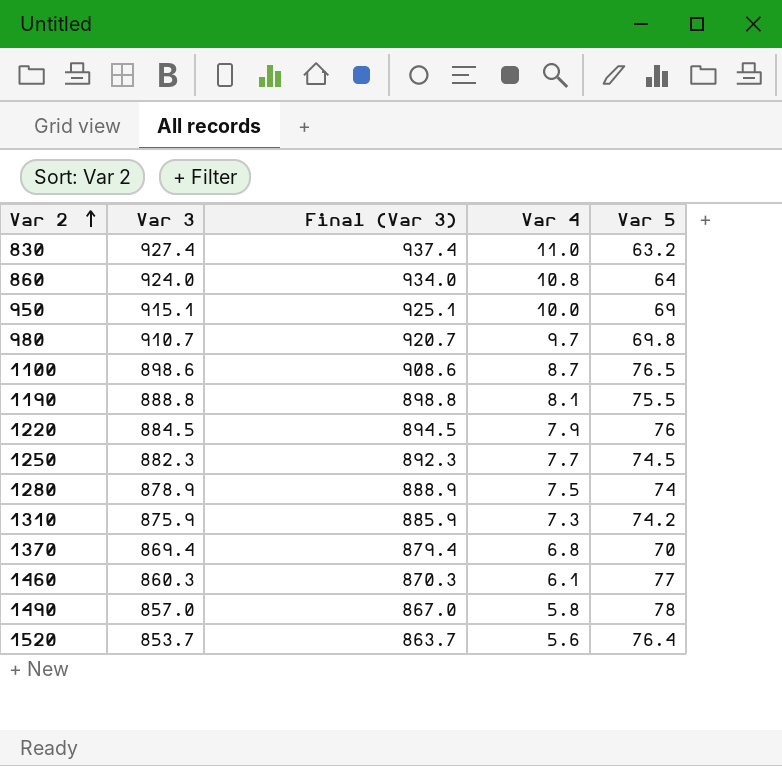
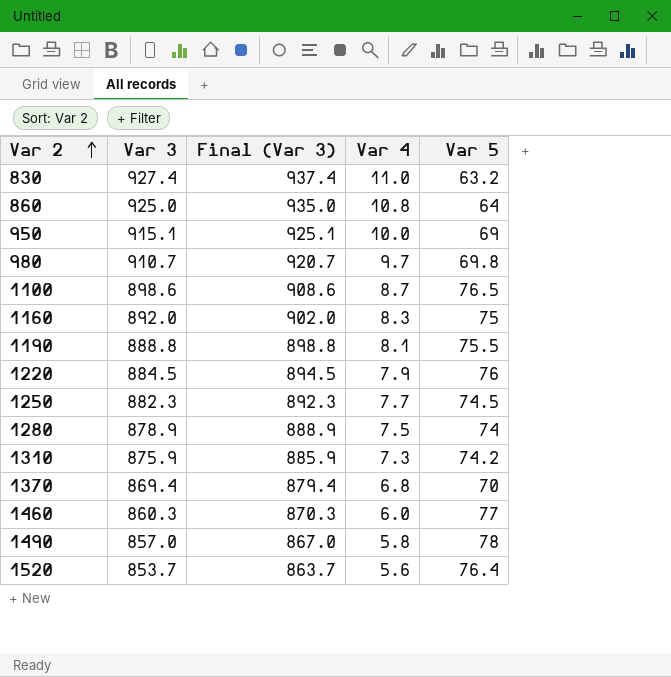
860 | Var 3: 924.0 -> 925.0
860 | Final (Var 3): 934.0 -> 935.0
row 1160: none -> 892.0 | 902.0 | 8.3 | 75
1460 | Var 4: 6.1 -> 6.0

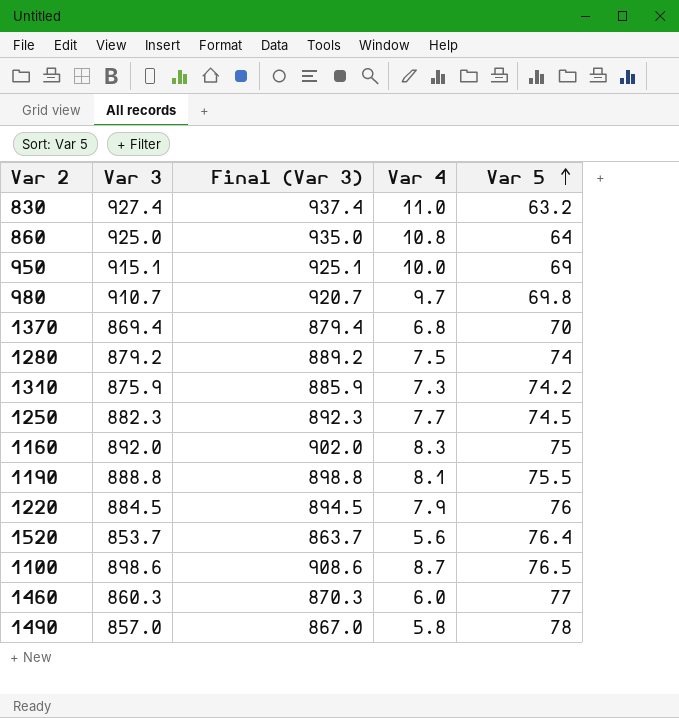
row order: Var 2 ascending -> Var 5 ascending
1280 | Var 3: 878.9 -> 879.2
1280 | Final (Var 3): 888.9 -> 889.2

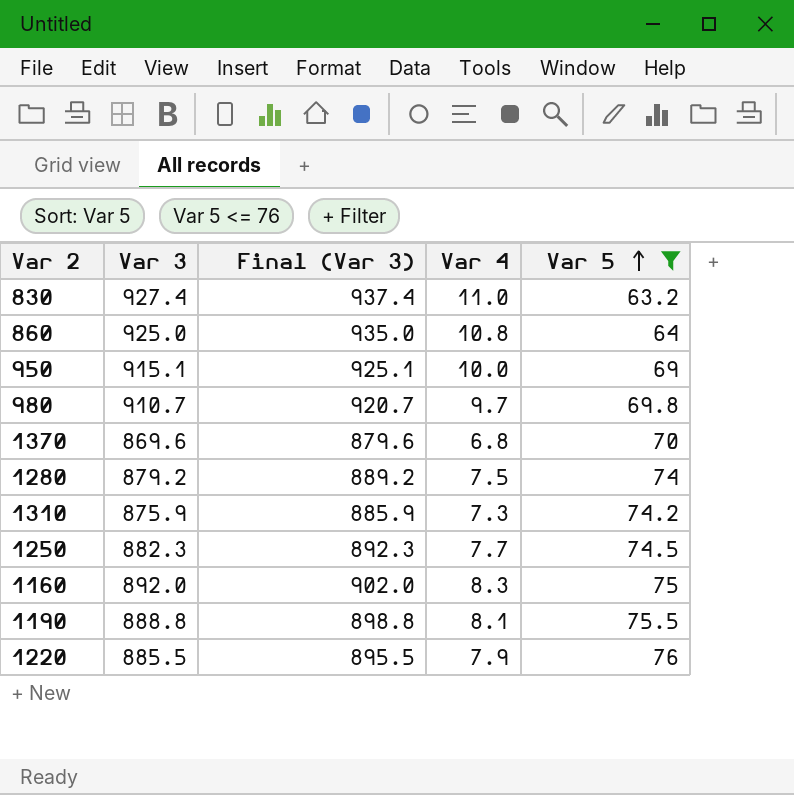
filter: none -> Var 5 <= 76
1370 | Var 3: 869.4 -> 869.6
1370 | Final (Var 3): 879.4 -> 879.6
1220 | Var 3: 884.5 -> 885.5
1220 | Final (Var 3): 894.5 -> 895.5

